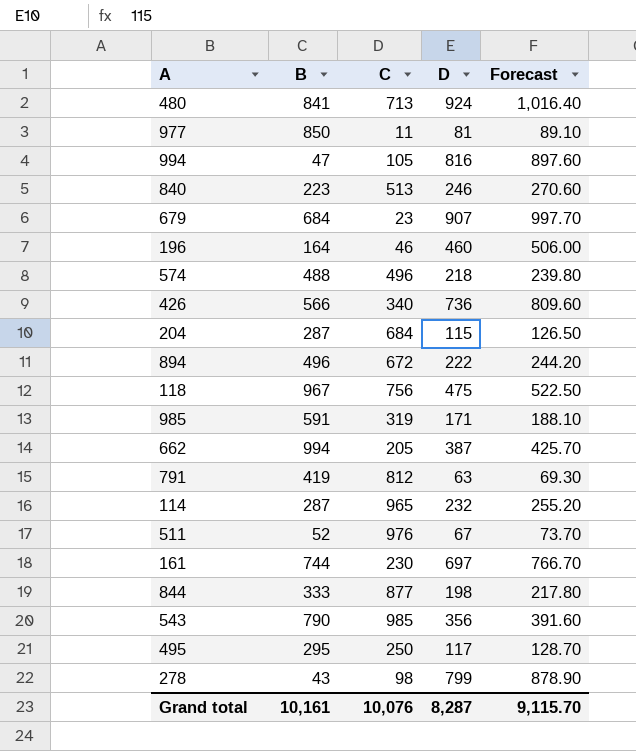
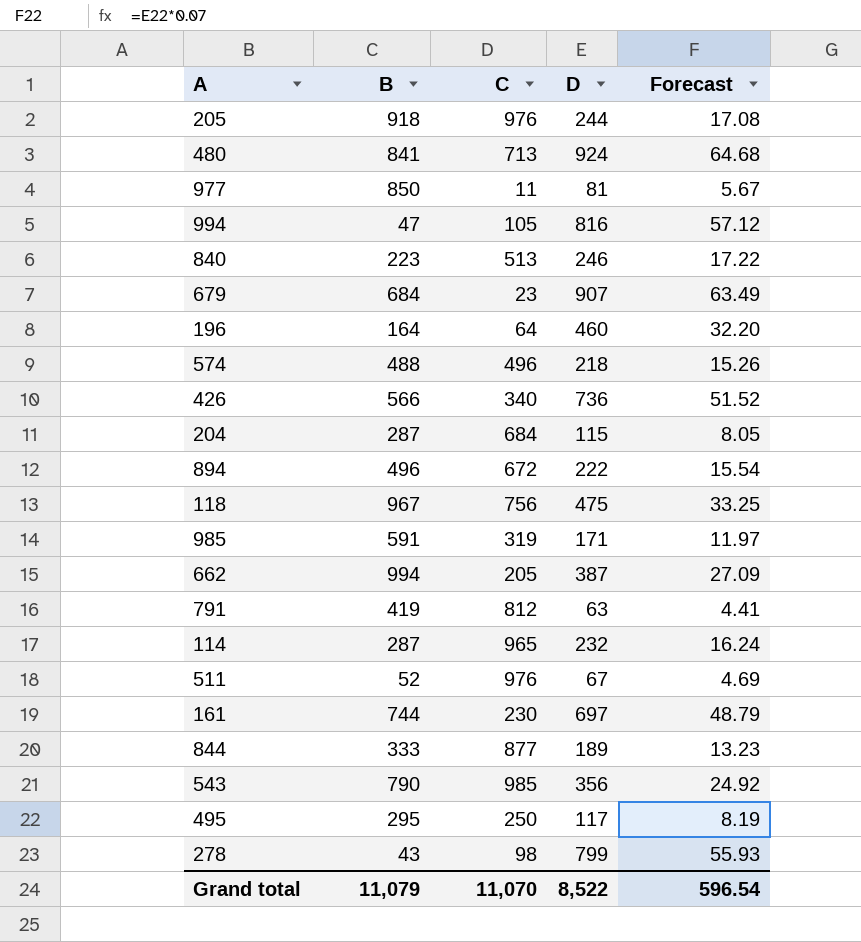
column Forecast | formula: [D] * 1.1 -> [D] * 0.07
row 205: none -> 918 | 976 | 244 | 17.08
196 | C: 46 -> 64
844 | D: 198 -> 189
Grand total | B: 10,161 -> 11,079
Grand total | C: 10,076 -> 11,070
Grand total | D: 8,287 -> 8,522
Grand total | Forecast: 9,115.70 -> 596.54

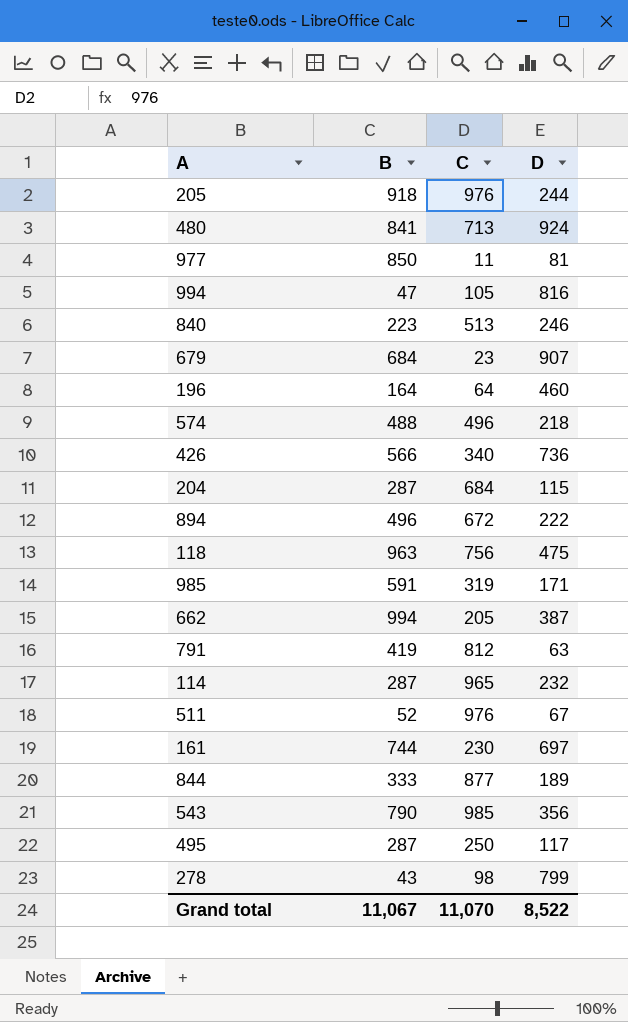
column Forecast | formula: [D] * 0.07 -> none
118 | B: 967 -> 963
495 | B: 295 -> 287
Grand total | B: 11,079 -> 11,067

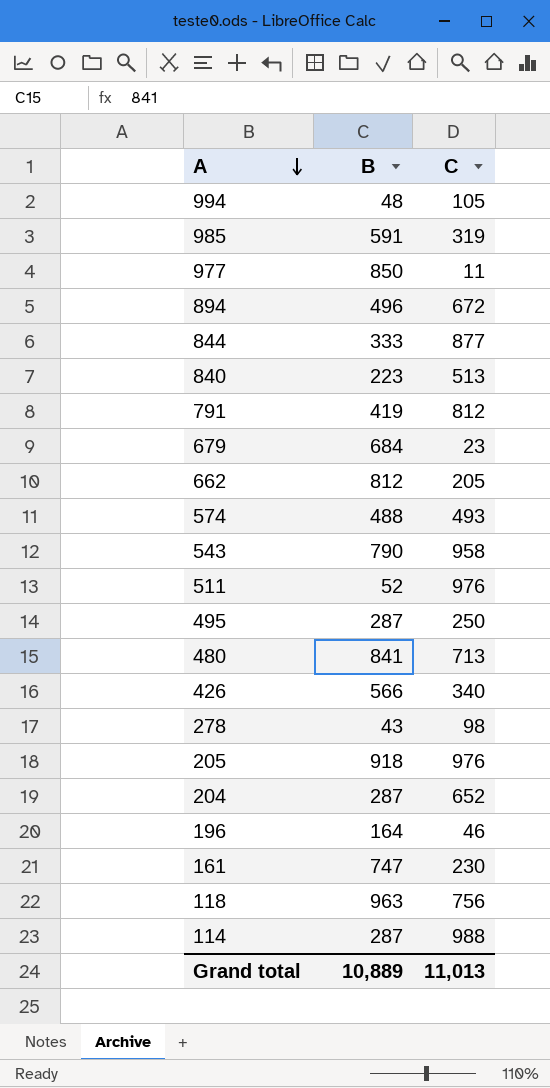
row order: none -> A descending
column D | position: 4 -> none
994 | B: 47 -> 48
662 | B: 994 -> 812
574 | C: 496 -> 493
543 | C: 985 -> 958
204 | C: 684 -> 652
196 | C: 64 -> 46
161 | B: 744 -> 747
114 | C: 965 -> 988
Grand total | B: 11,067 -> 10,889
Grand total | C: 11,070 -> 11,013

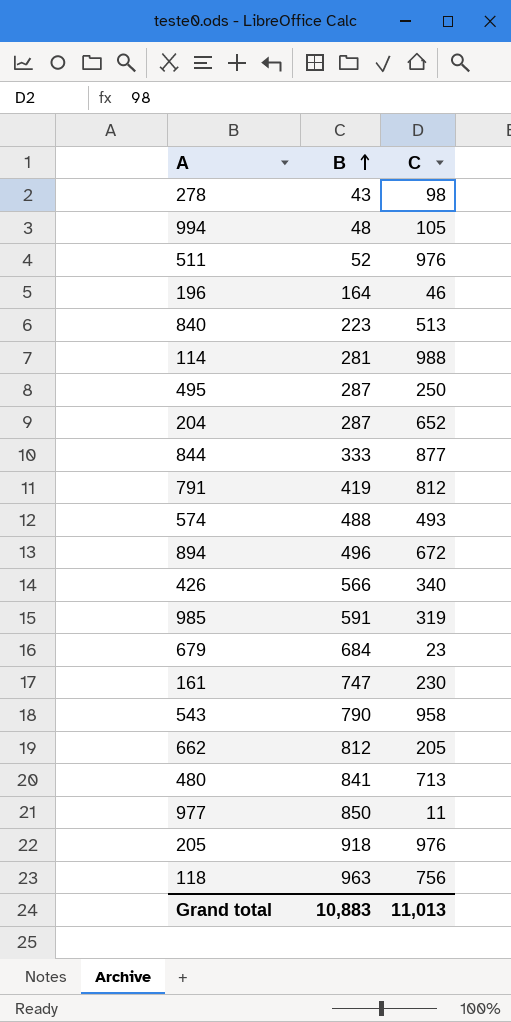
row order: A descending -> B ascending
114 | B: 287 -> 281
Grand total | B: 10,889 -> 10,883

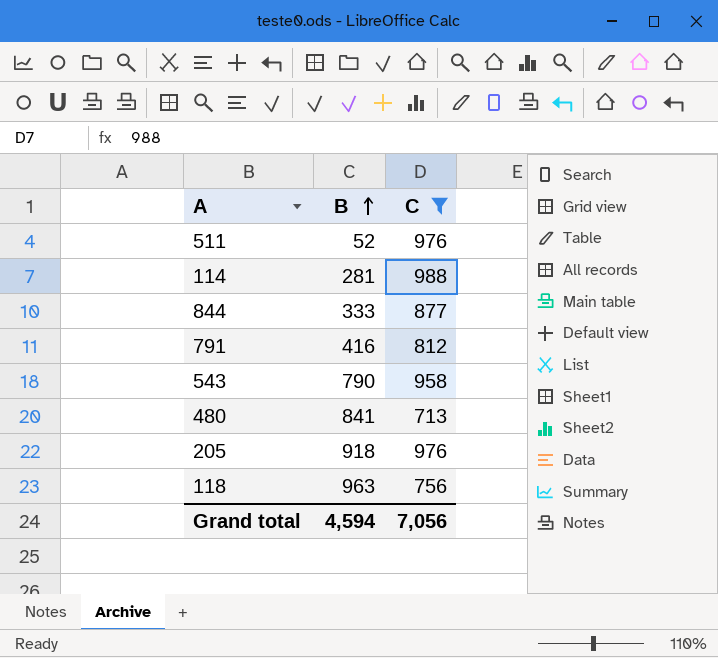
filter: none -> C >= 713
791 | B: 419 -> 416
Grand total | B: 10,883 -> 4,594
Grand total | C: 11,013 -> 7,056

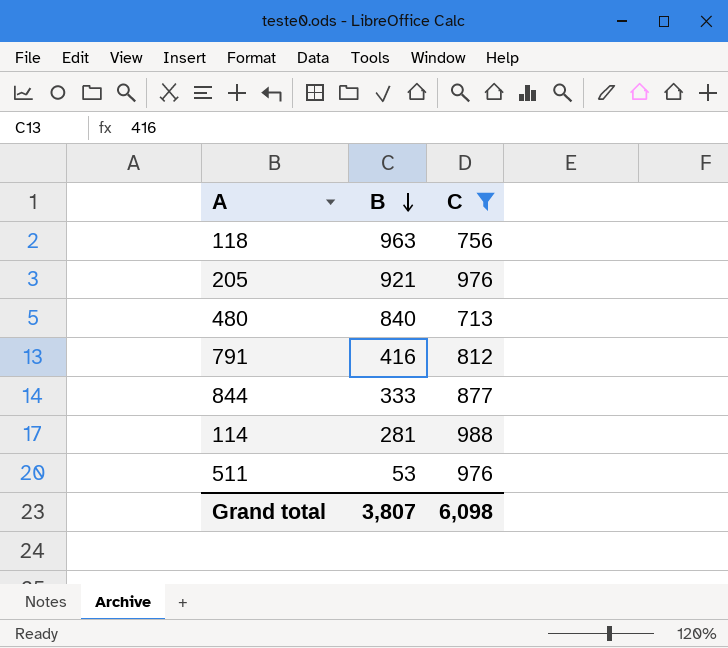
row order: B ascending -> B descending
row 543: 790 | 958 -> none
205 | B: 918 -> 921
480 | B: 841 -> 840
511 | B: 52 -> 53
Grand total | B: 4,594 -> 3,807
Grand total | C: 7,056 -> 6,098

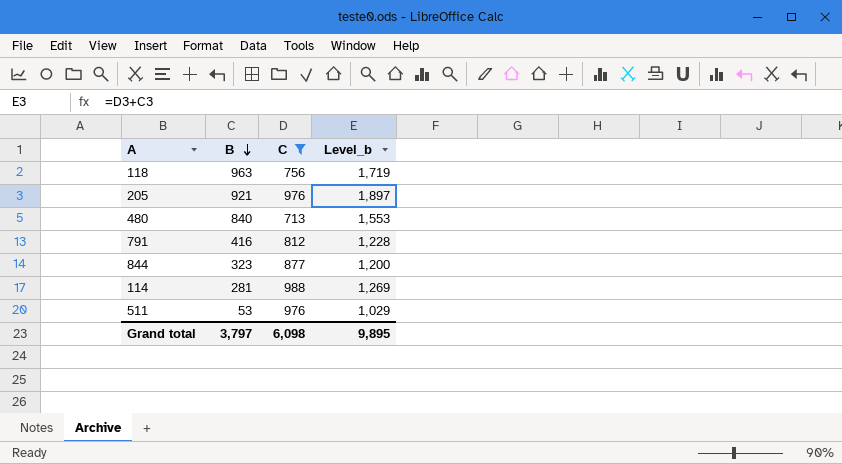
column Level_b | formula: none -> [B] + [C]
844 | B: 333 -> 323
Grand total | B: 3,807 -> 3,797

